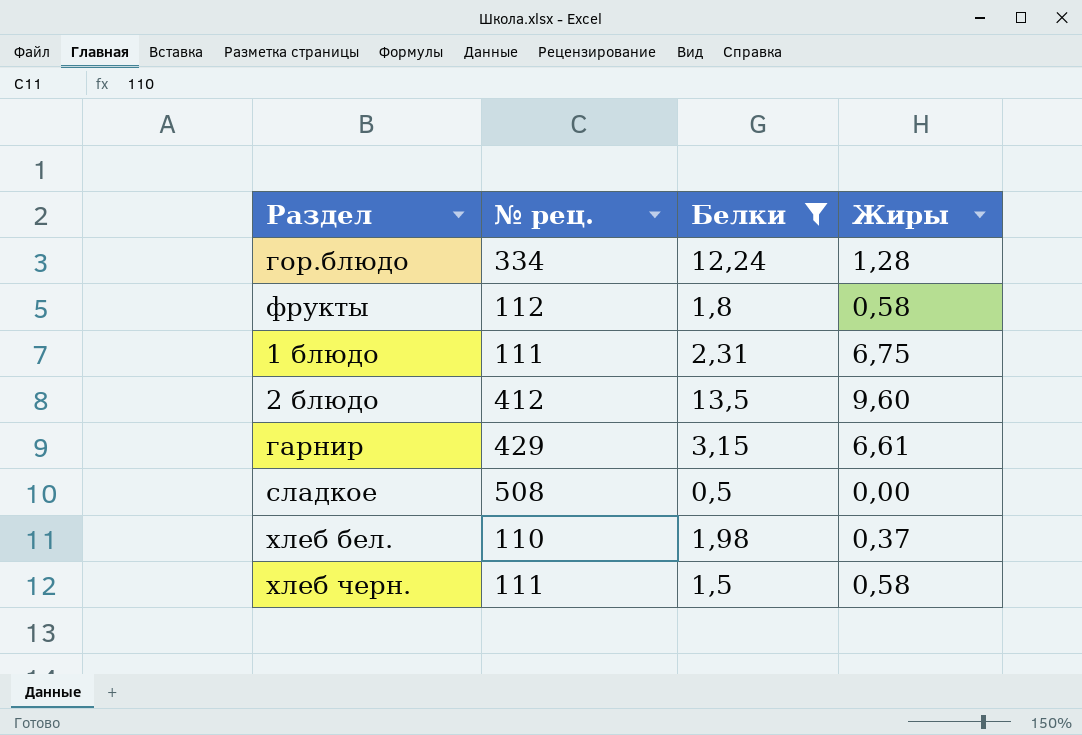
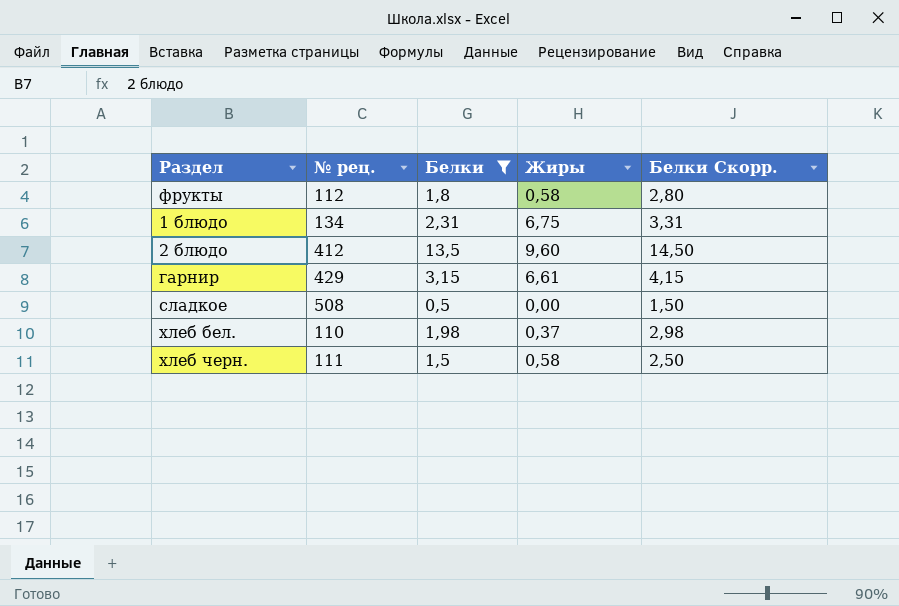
column Белки Скорр. | formula: none -> [Белки] + 1
row гор.блюдо: 334 | 12,24 | 1,28 -> none
1 блюдо | № рец.: 111 -> 134

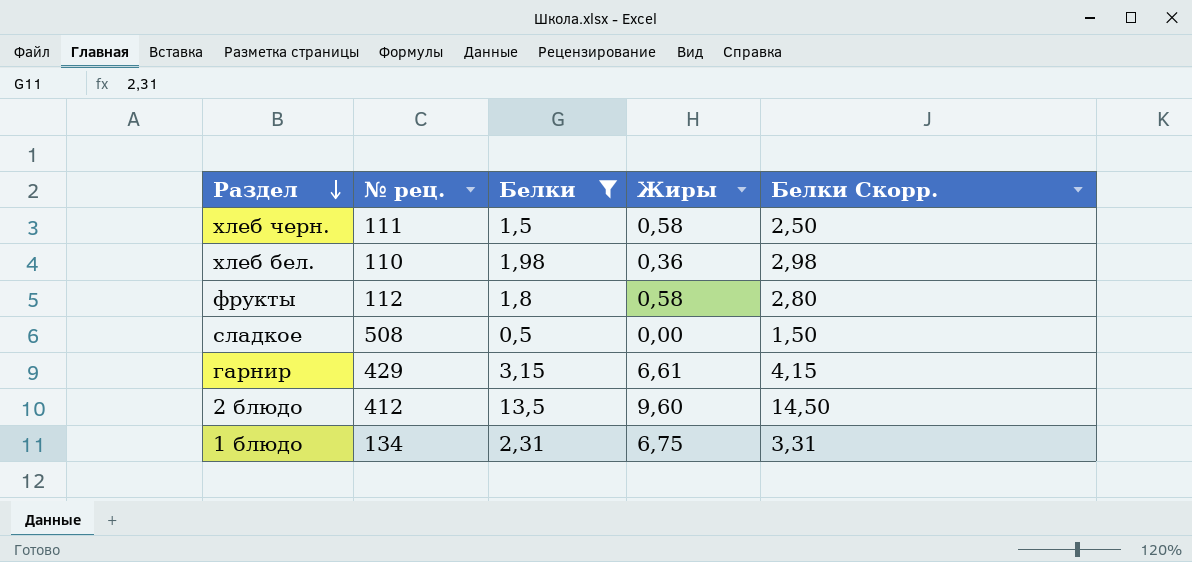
row order: none -> Раздел descending
хлеб бел. | Жиры: 0,37 -> 0,36

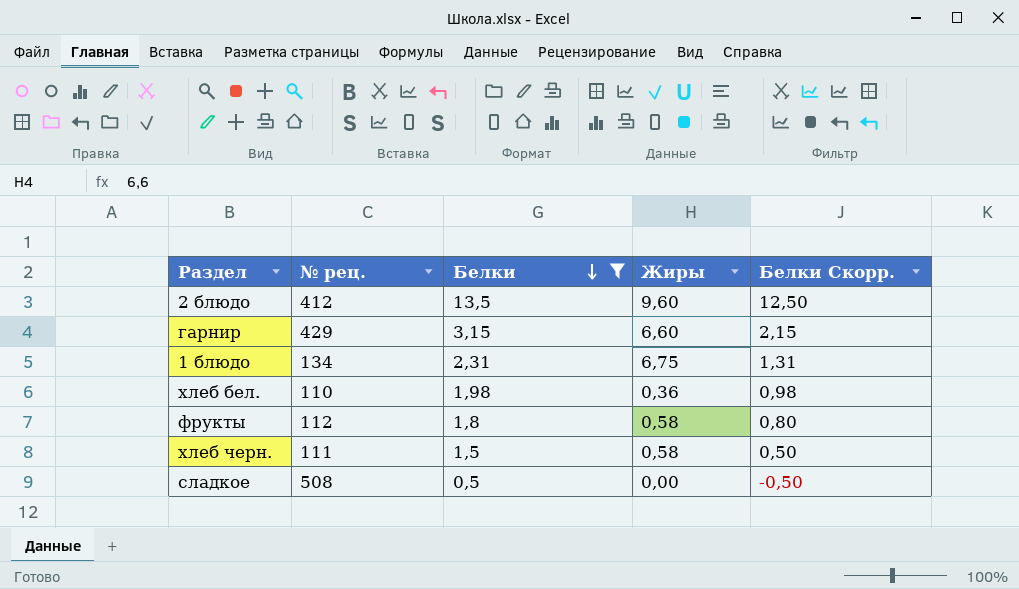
row order: Раздел descending -> Белки descending
column Белки Скорр. | formula: [Белки] + 1 -> [Белки] - 1
гарнир | Жиры: 6,61 -> 6,60

